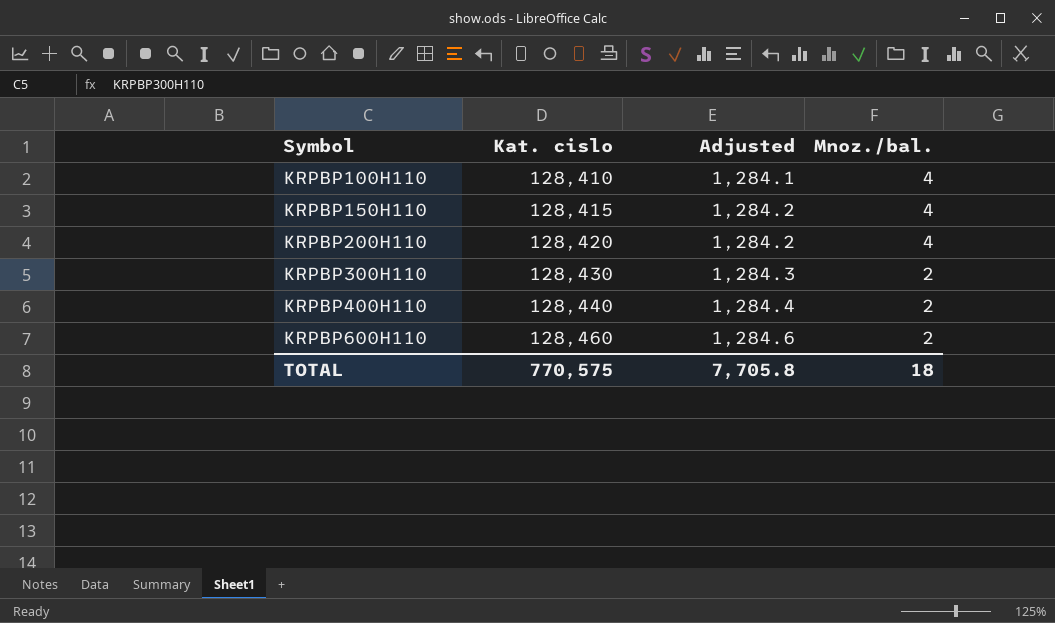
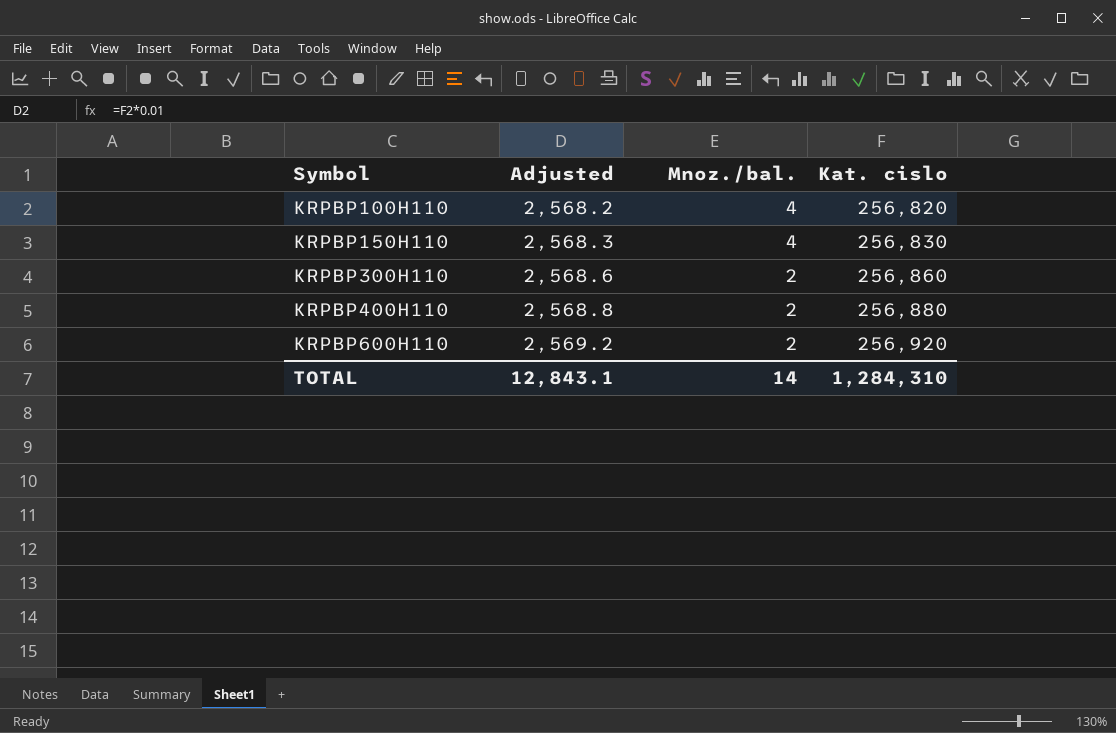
column Kat. cislo | position: 2 -> 4
row KRPBP200H110: 128,420 | 1,284.2 | 4 -> none
KRPBP100H110 | Adjusted: 1,284.1 -> 2,568.2
KRPBP100H110 | Kat. cislo: 128,410 -> 256,820
KRPBP150H110 | Adjusted: 1,284.2 -> 2,568.3
KRPBP150H110 | Kat. cislo: 128,415 -> 256,830
KRPBP300H110 | Adjusted: 1,284.3 -> 2,568.6
KRPBP300H110 | Kat. cislo: 128,430 -> 256,860
KRPBP400H110 | Adjusted: 1,284.4 -> 2,568.8
KRPBP400H110 | Kat. cislo: 128,440 -> 256,880
KRPBP600H110 | Adjusted: 1,284.6 -> 2,569.2
KRPBP600H110 | Kat. cislo: 128,460 -> 256,920
TOTAL | Adjusted: 7,705.8 -> 12,843.1
TOTAL | Mnoz./bal.: 18 -> 14
TOTAL | Kat. cislo: 770,575 -> 1,284,310

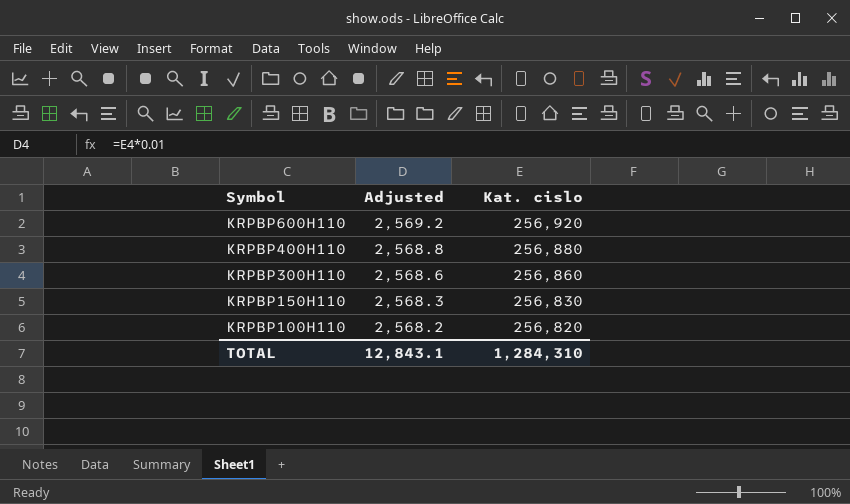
row order: Symbol ascending -> Symbol descending
column Mnoz./bal. | position: 3 -> none

